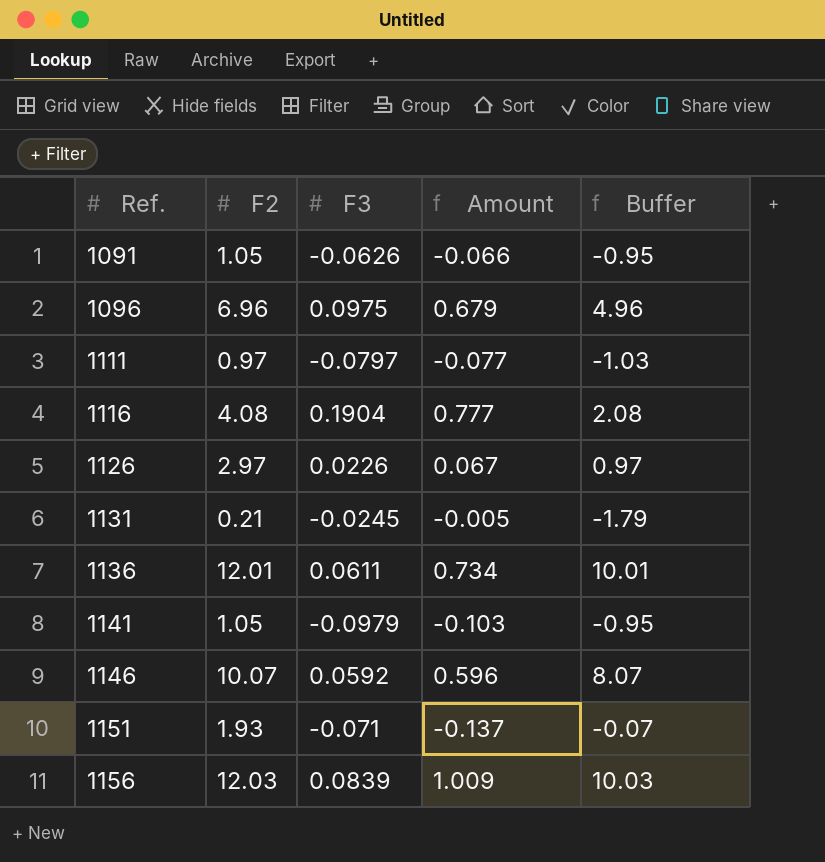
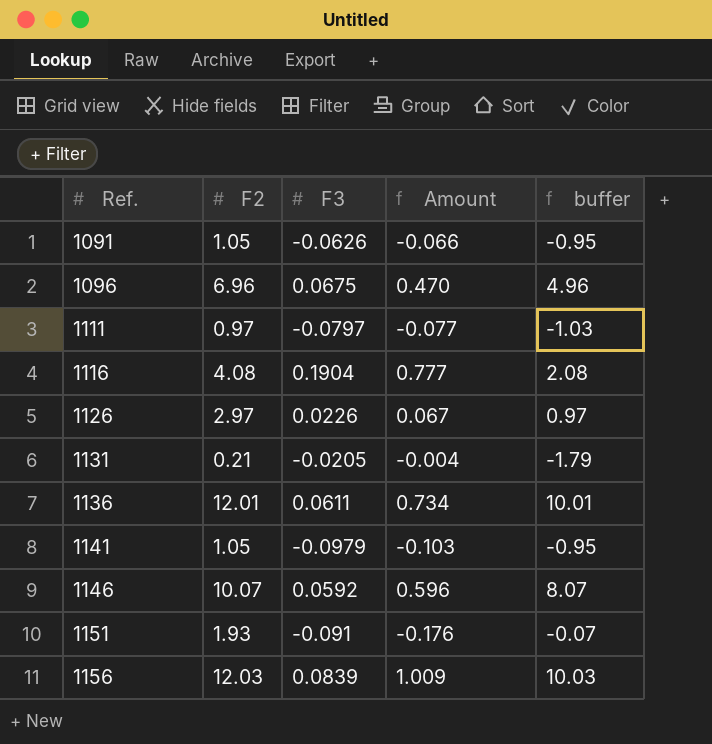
column name: Buffer -> buffer
1096 | F3: 0.0975 -> 0.0675
1096 | Amount: 0.679 -> 0.470
1131 | F3: -0.0245 -> -0.0205
1131 | Amount: -0.005 -> -0.004
1151 | F3: -0.071 -> -0.091
1151 | Amount: -0.137 -> -0.176

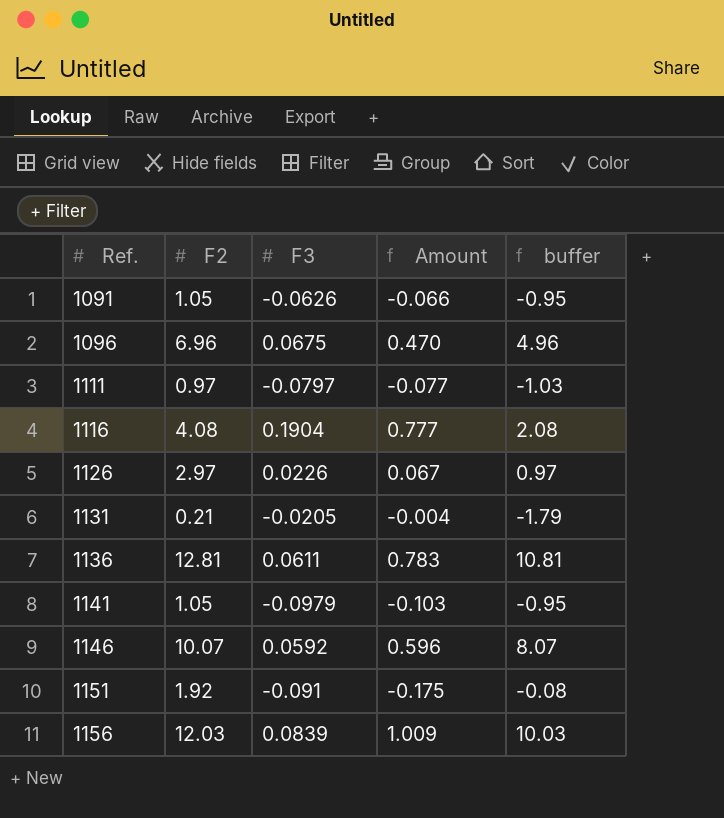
1136 | F2: 12.01 -> 12.81
1136 | Amount: 0.734 -> 0.783
1136 | buffer: 10.01 -> 10.81
1151 | F2: 1.93 -> 1.92
1151 | Amount: -0.176 -> -0.175
1151 | buffer: -0.07 -> -0.08

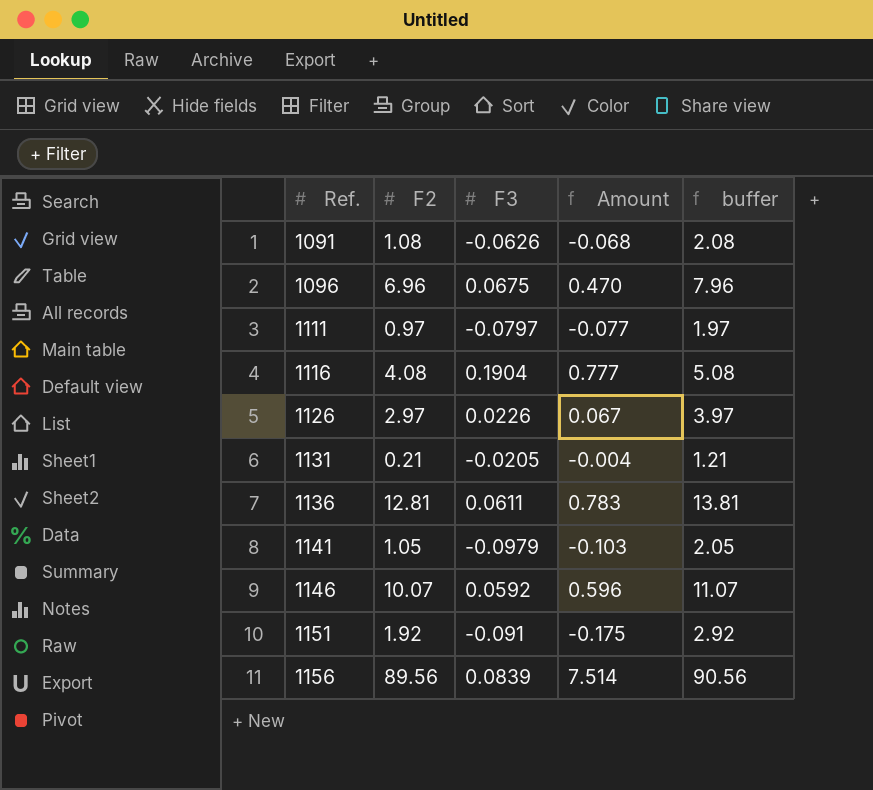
column buffer | formula: [F2] - 2 -> [F2] + 1
1091 | F2: 1.05 -> 1.08
1091 | Amount: -0.066 -> -0.068
1156 | F2: 12.03 -> 89.56
1156 | Amount: 1.009 -> 7.514

